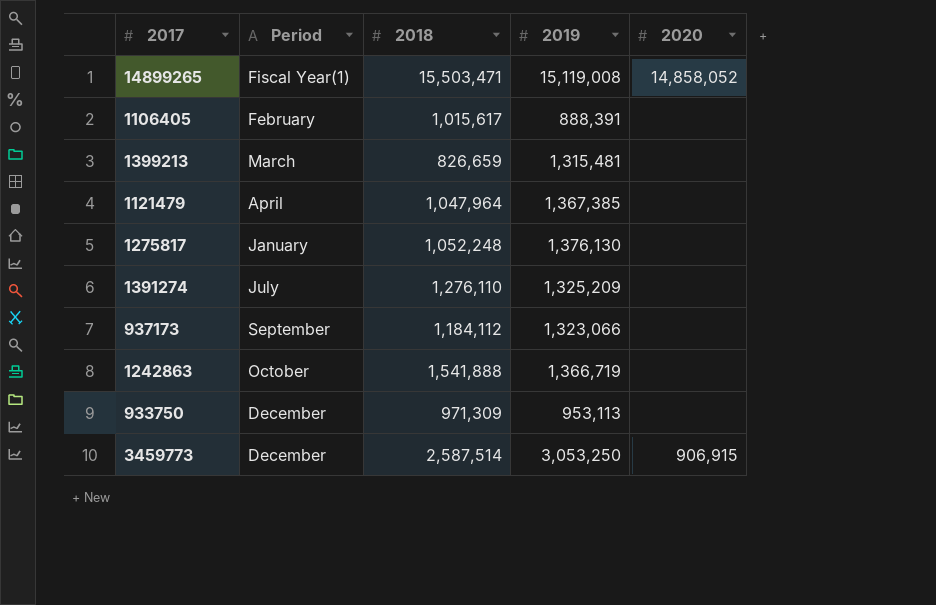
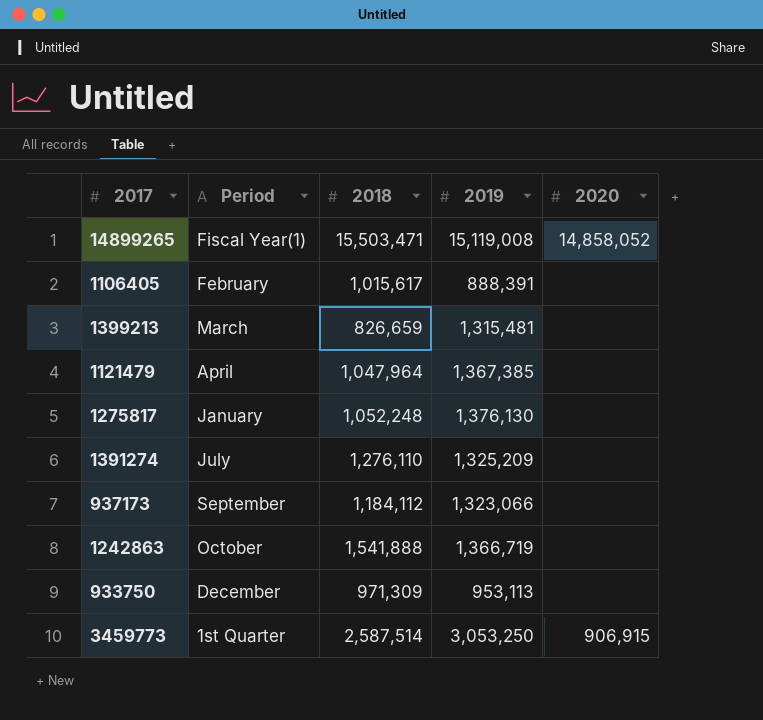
3459773 | Period: December -> 1st Quarter

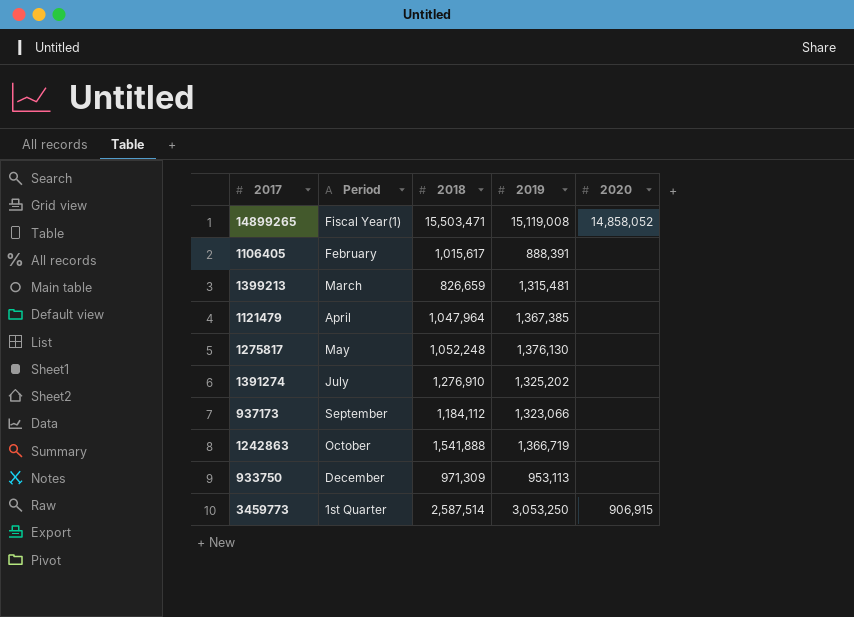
1275817 | Period: January -> May
1391274 | 2018: 1,276,110 -> 1,276,910
1391274 | 2019: 1,325,209 -> 1,325,202

